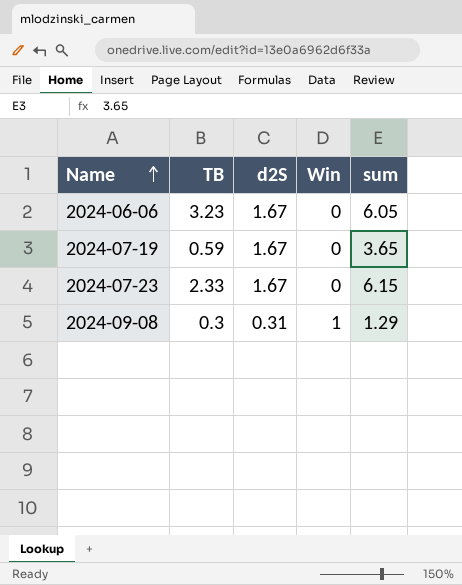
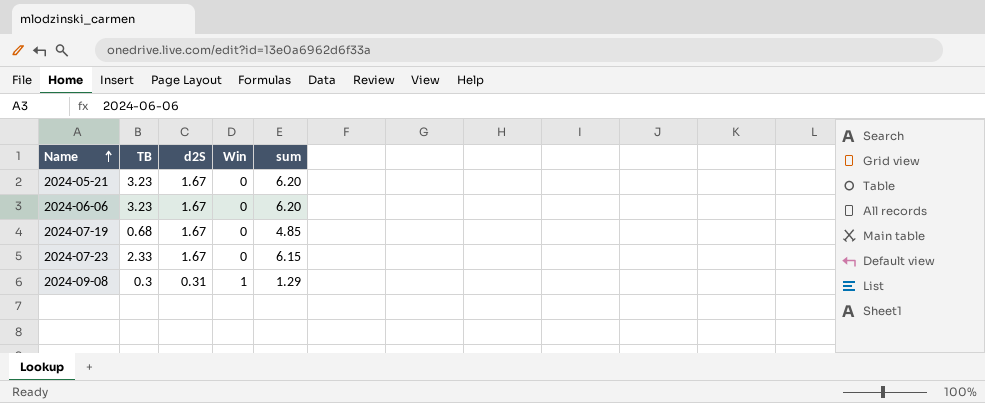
row 2024-05-21: none -> 3.23 | 1.67 | 0 | 6.20
2024-06-06 | sum: 6.05 -> 6.20
2024-07-19 | TB: 0.59 -> 0.68
2024-07-19 | sum: 3.65 -> 4.85

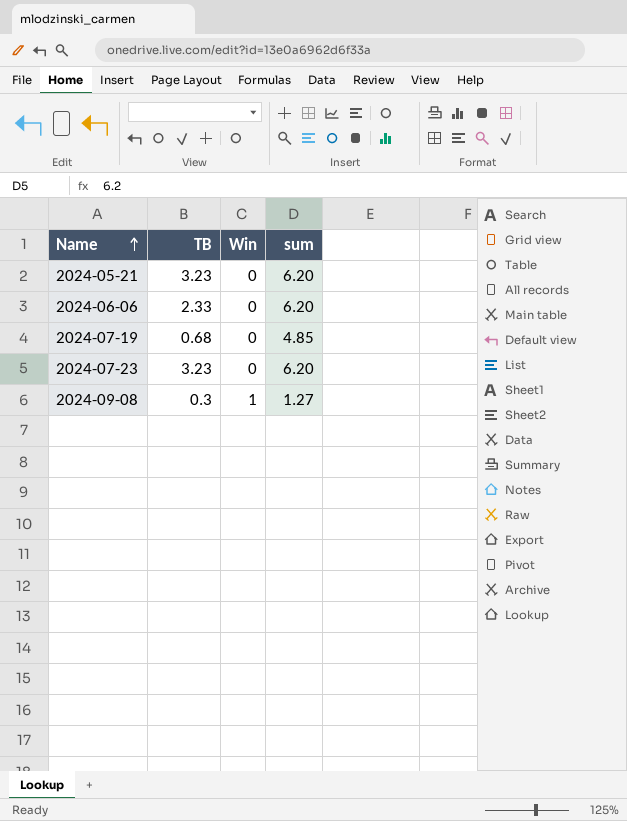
column d2S | position: 3 -> none
2024-06-06 | TB: 3.23 -> 2.33
2024-07-23 | TB: 2.33 -> 3.23
2024-07-23 | sum: 6.15 -> 6.20
2024-09-08 | sum: 1.29 -> 1.27

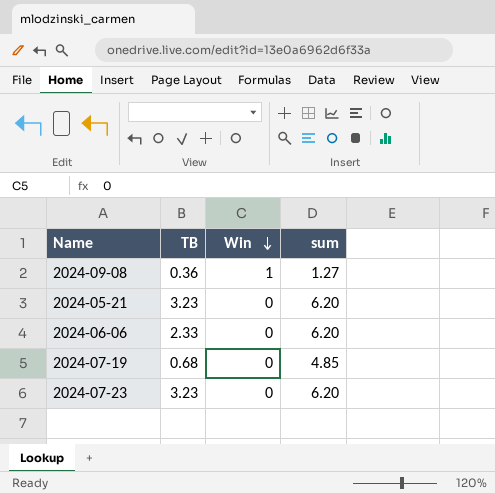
row order: Name ascending -> Win descending
2024-09-08 | TB: 0.3 -> 0.36

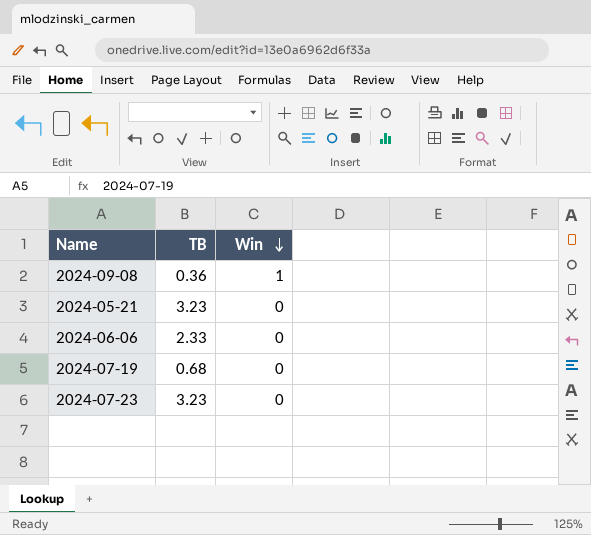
column sum | position: 4 -> none

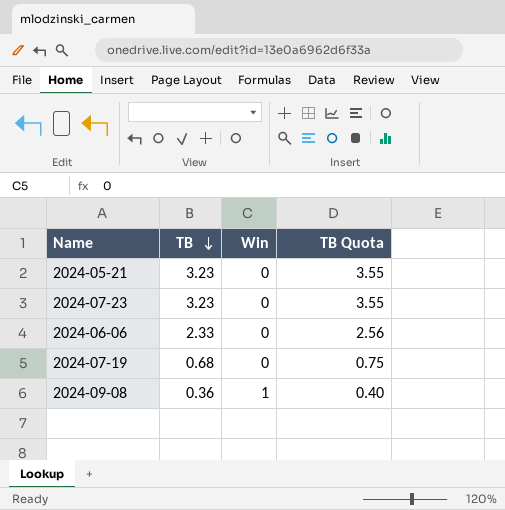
row order: Win descending -> TB descending
column TB Quota | formula: none -> [TB] * 1.1

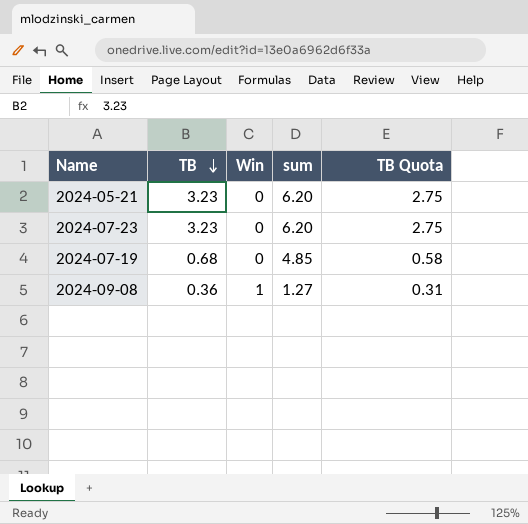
column sum | position: none -> 4
column TB Quota | formula: [TB] * 1.1 -> [TB] * 0.85
row 2024-06-06: 2.33 | 0 | 2.56 -> none

